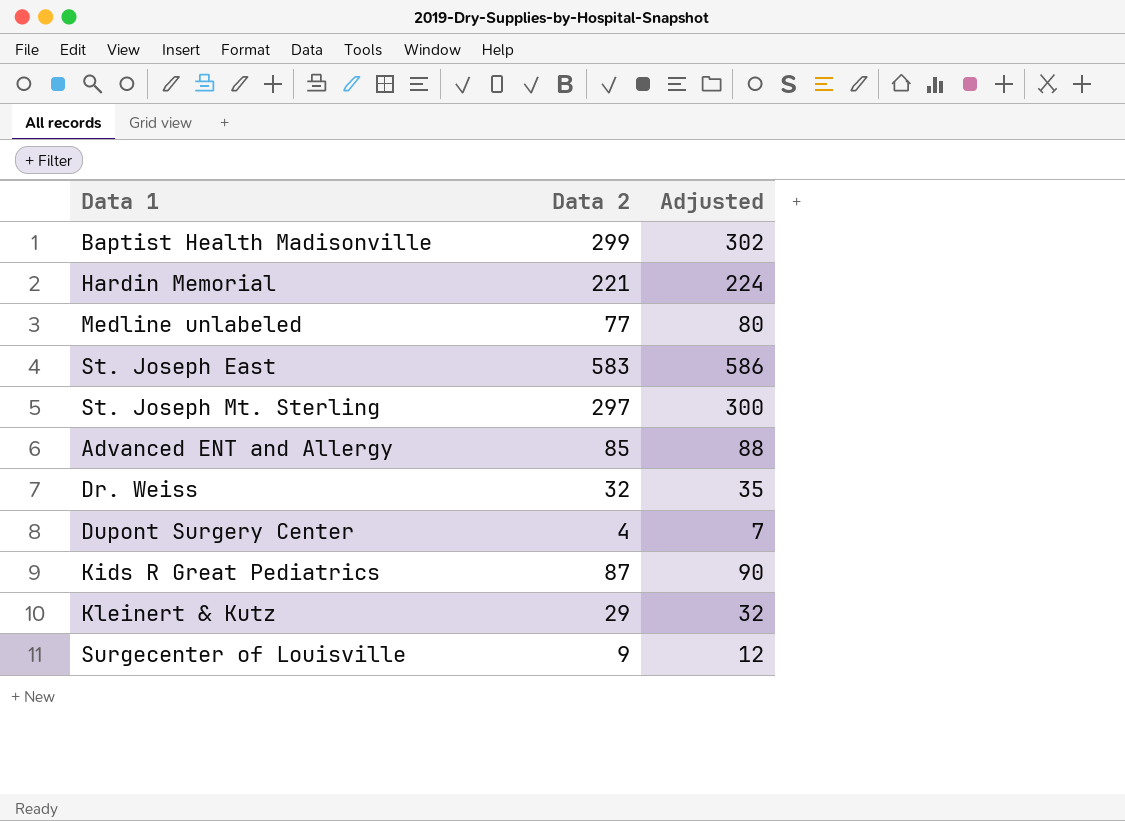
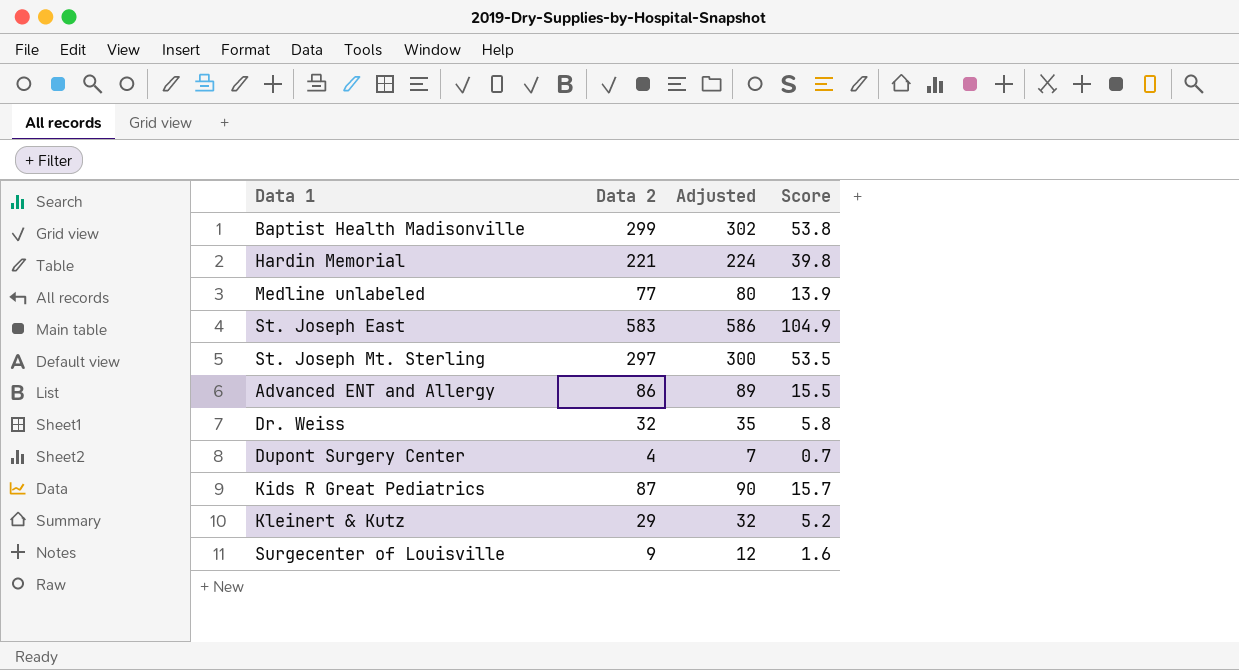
column Score | formula: none -> [Data 2] * 0.18
Advanced ENT and Allergy | Data 2: 85 -> 86
Advanced ENT and Allergy | Adjusted: 88 -> 89

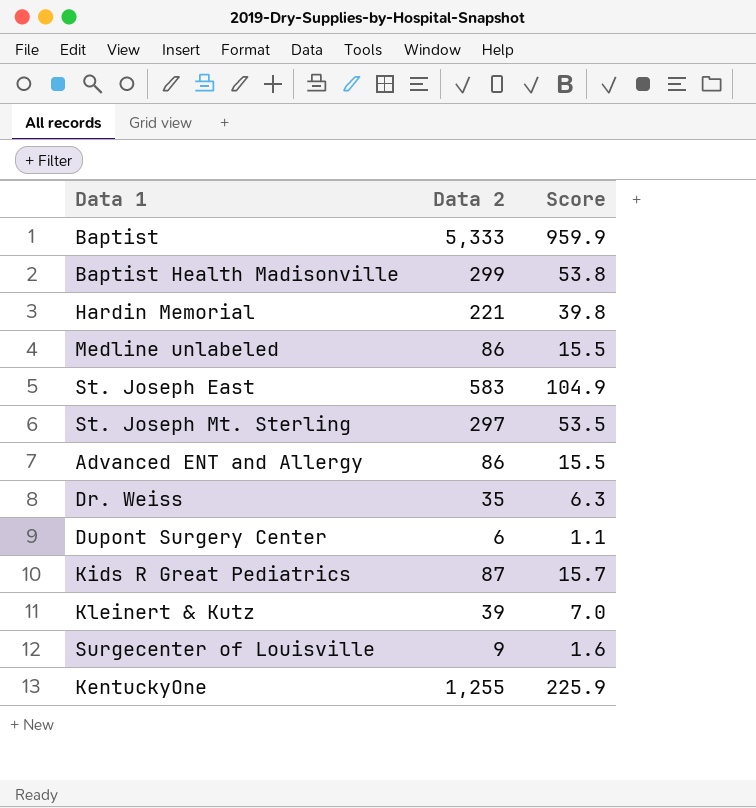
column Adjusted | formula: [Data 2] + 3 -> none
row Baptist: none -> 5,333 | 959.9
Medline unlabeled | Data 2: 77 -> 86
Medline unlabeled | Score: 13.9 -> 15.5
Dr. Weiss | Data 2: 32 -> 35
Dr. Weiss | Score: 5.8 -> 6.3
Dupont Surgery Center | Data 2: 4 -> 6
Dupont Surgery Center | Score: 0.7 -> 1.1
Kleinert & Kutz | Data 2: 29 -> 39
Kleinert & Kutz | Score: 5.2 -> 7.0
row KentuckyOne: none -> 1,255 | 225.9

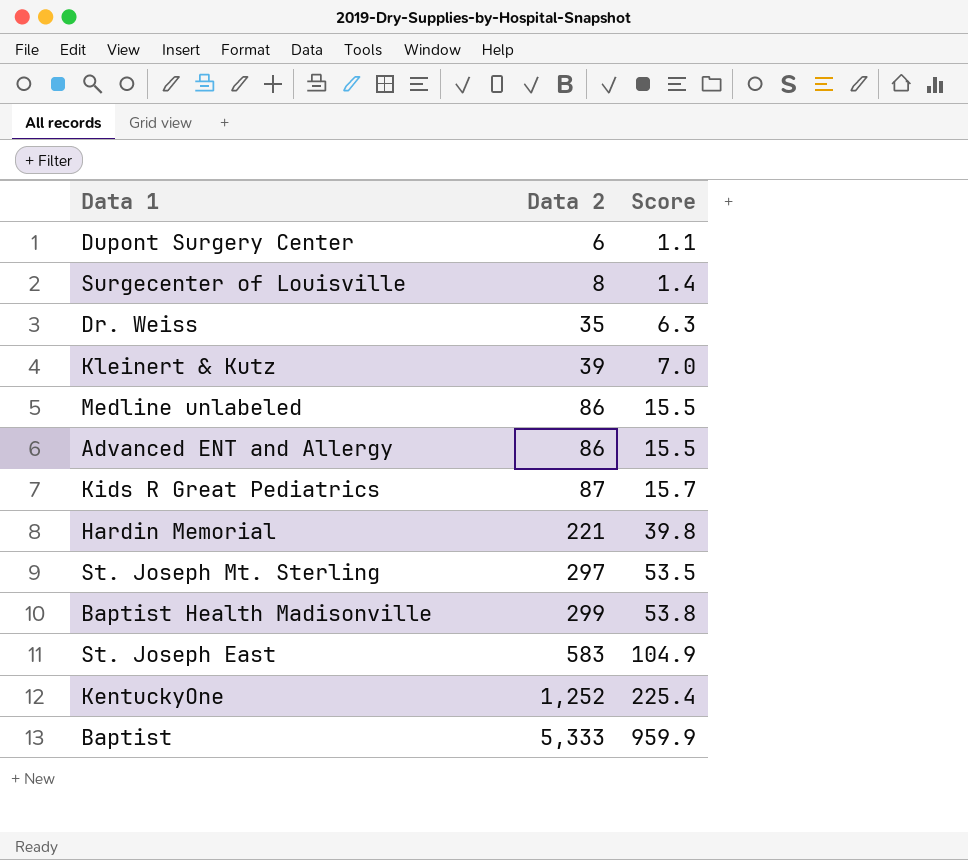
row order: none -> Data 2 ascending
Surgecenter of Louisville | Data 2: 9 -> 8
Surgecenter of Louisville | Score: 1.6 -> 1.4
KentuckyOne | Data 2: 1,255 -> 1,252
KentuckyOne | Score: 225.9 -> 225.4

